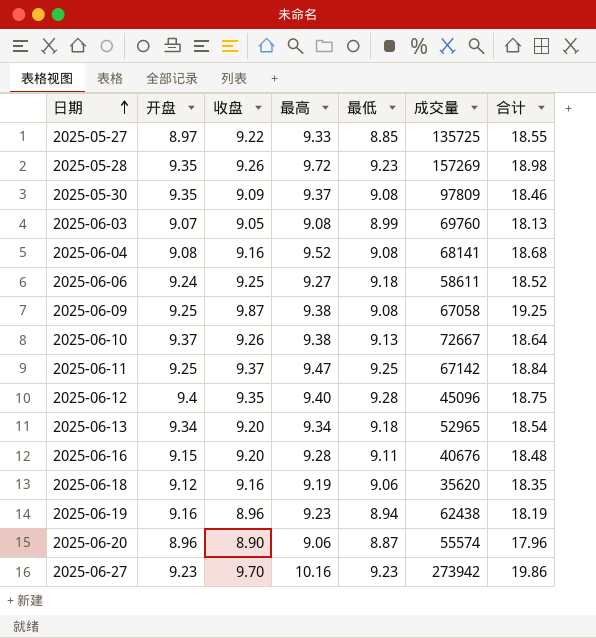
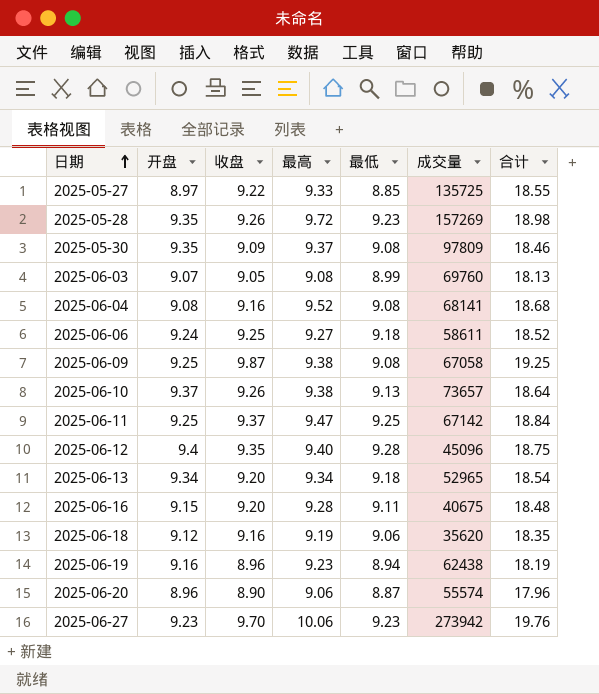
2025-06-10 | 成交量: 72667 -> 73657
2025-06-16 | 成交量: 40676 -> 40675
2025-06-27 | 最高: 10.16 -> 10.06
2025-06-27 | 合计: 19.86 -> 19.76

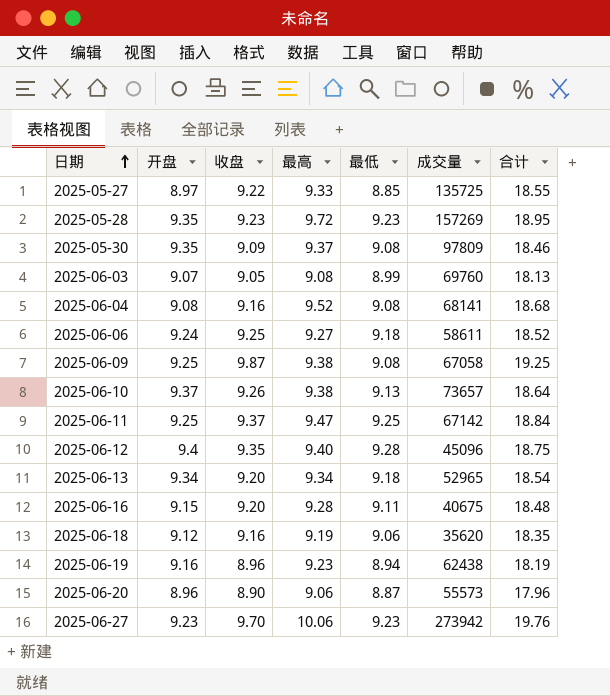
2025-05-28 | 收盘: 9.26 -> 9.23
2025-05-28 | 合计: 18.98 -> 18.95
2025-06-20 | 成交量: 55574 -> 55573

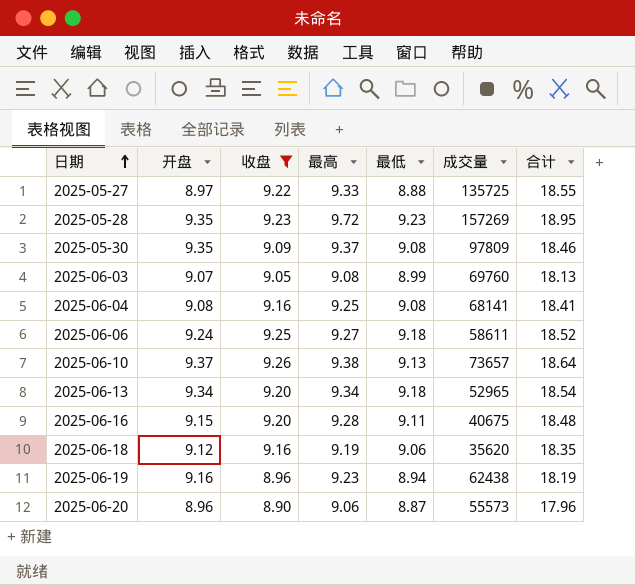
filter: none -> 收盘 <= 9.26
2025-05-27 | 最低: 8.85 -> 8.88
2025-06-04 | 最高: 9.52 -> 9.25
2025-06-04 | 合计: 18.68 -> 18.41

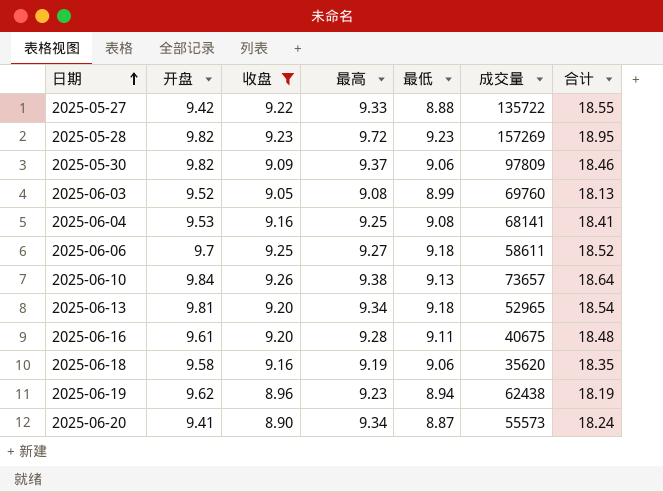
2025-05-27 | 开盘: 8.97 -> 9.42
2025-05-27 | 成交量: 135725 -> 135722
2025-05-28 | 开盘: 9.35 -> 9.82
2025-05-30 | 开盘: 9.35 -> 9.82
2025-05-30 | 最低: 9.08 -> 9.06
2025-06-03 | 开盘: 9.07 -> 9.52
2025-06-04 | 开盘: 9.08 -> 9.53
2025-06-06 | 开盘: 9.24 -> 9.7
2025-06-10 | 开盘: 9.37 -> 9.84
2025-06-13 | 开盘: 9.34 -> 9.81
2025-06-16 | 开盘: 9.15 -> 9.61
2025-06-18 | 开盘: 9.12 -> 9.58
2025-06-19 | 开盘: 9.16 -> 9.62
2025-06-20 | 开盘: 8.96 -> 9.41
2025-06-20 | 最高: 9.06 -> 9.34
2025-06-20 | 合计: 17.96 -> 18.24

